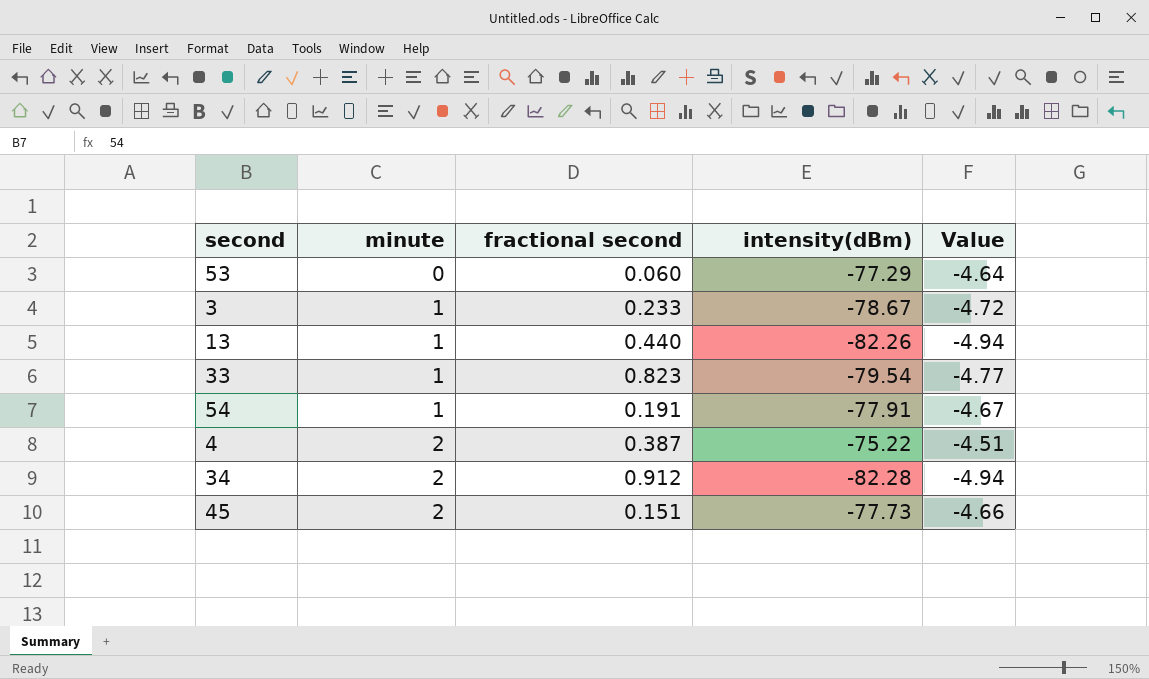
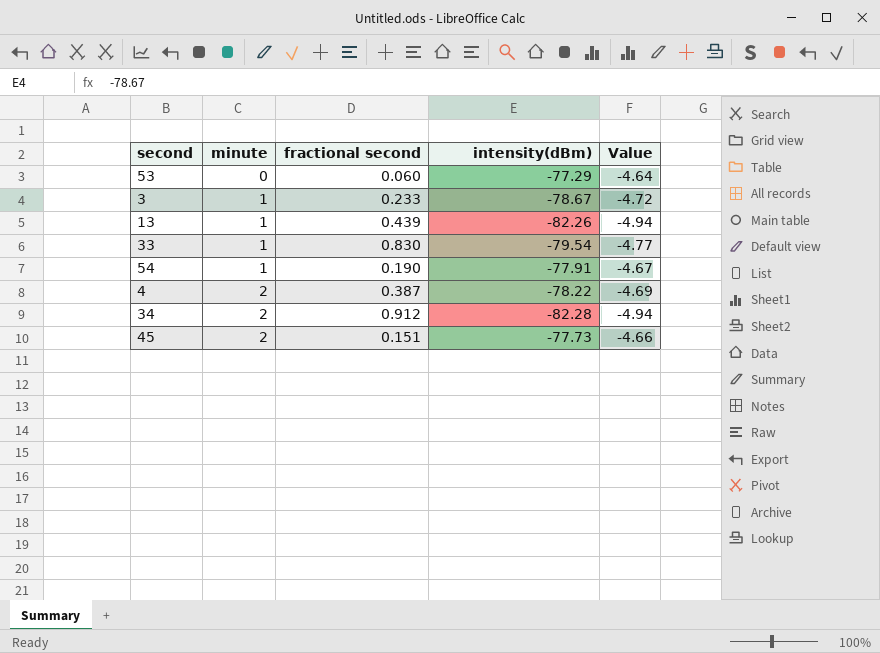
13 | fractional second: 0.440 -> 0.439
33 | fractional second: 0.823 -> 0.830
54 | fractional second: 0.191 -> 0.190
4 | intensity(dBm): -75.22 -> -78.22
4 | Value: -4.51 -> -4.69

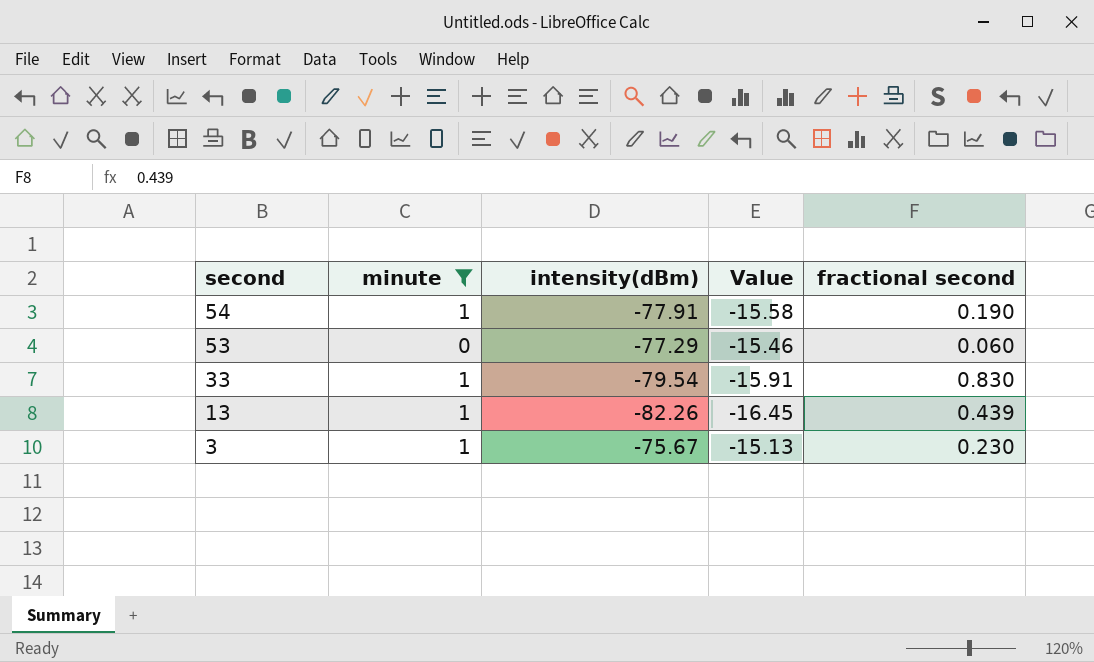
filter: none -> minute != 2
row order: minute ascending -> second descending
column Value | formula: [intensity(dBm)] * 0.06 -> [intensity(dBm)] * 0.2
column fractional second | position: 3 -> 5
3 | intensity(dBm): -78.67 -> -75.67
3 | fractional second: 0.233 -> 0.230

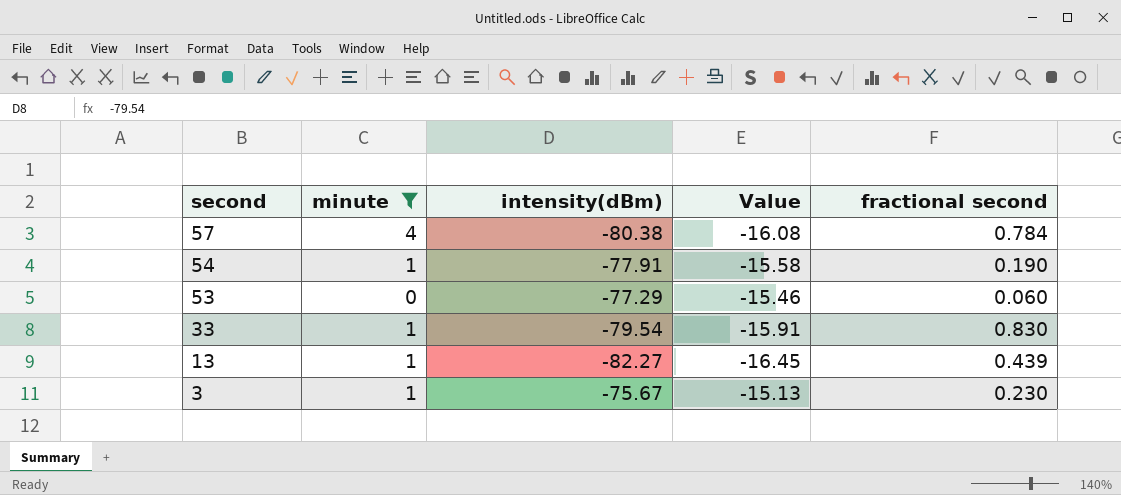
row 57: none -> 4 | -80.38 | -16.08 | 0.784
13 | intensity(dBm): -82.26 -> -82.27

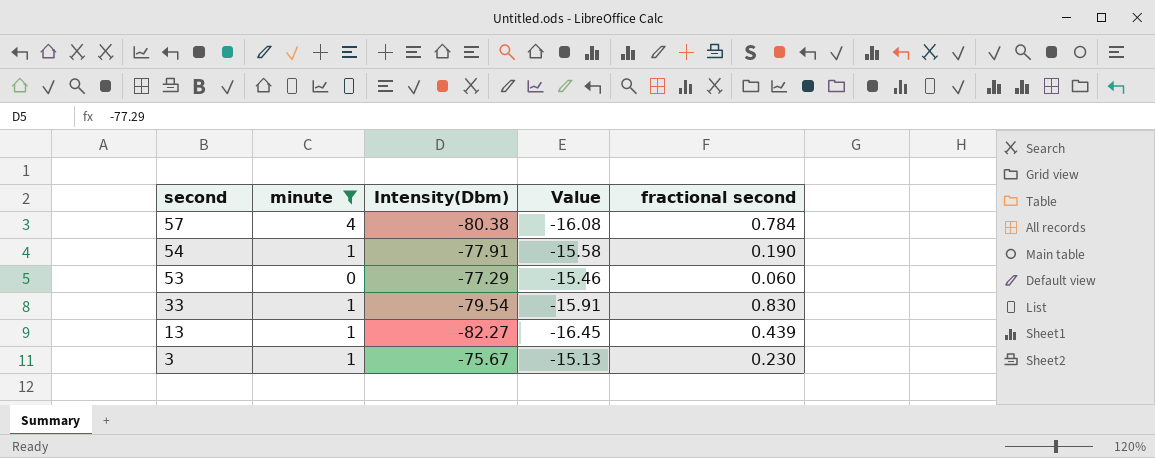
column name: intensity(dBm) -> Intensity(Dbm)

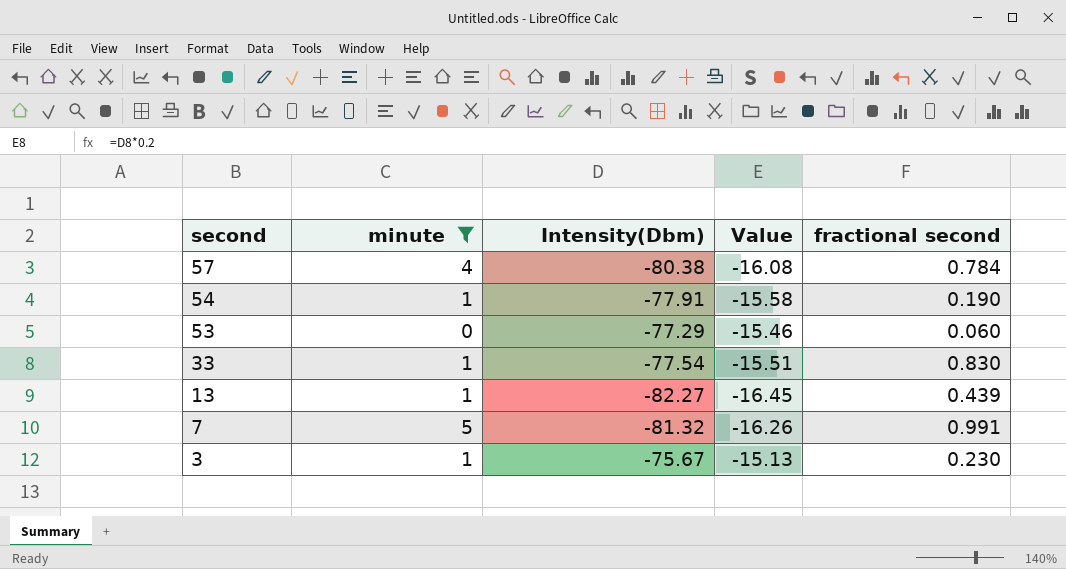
33 | Intensity(Dbm): -79.54 -> -77.54
33 | Value: -15.91 -> -15.51
row 7: none -> 5 | -81.32 | -16.26 | 0.991

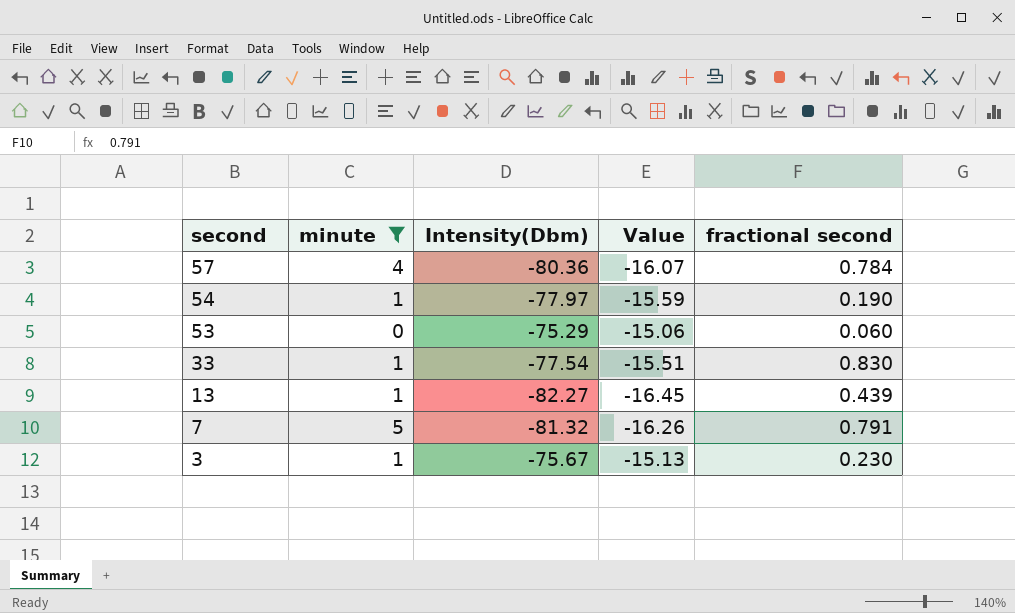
57 | Intensity(Dbm): -80.38 -> -80.36
57 | Value: -16.08 -> -16.07
54 | Intensity(Dbm): -77.91 -> -77.97
54 | Value: -15.58 -> -15.59
53 | Intensity(Dbm): -77.29 -> -75.29
53 | Value: -15.46 -> -15.06
7 | fractional second: 0.991 -> 0.791

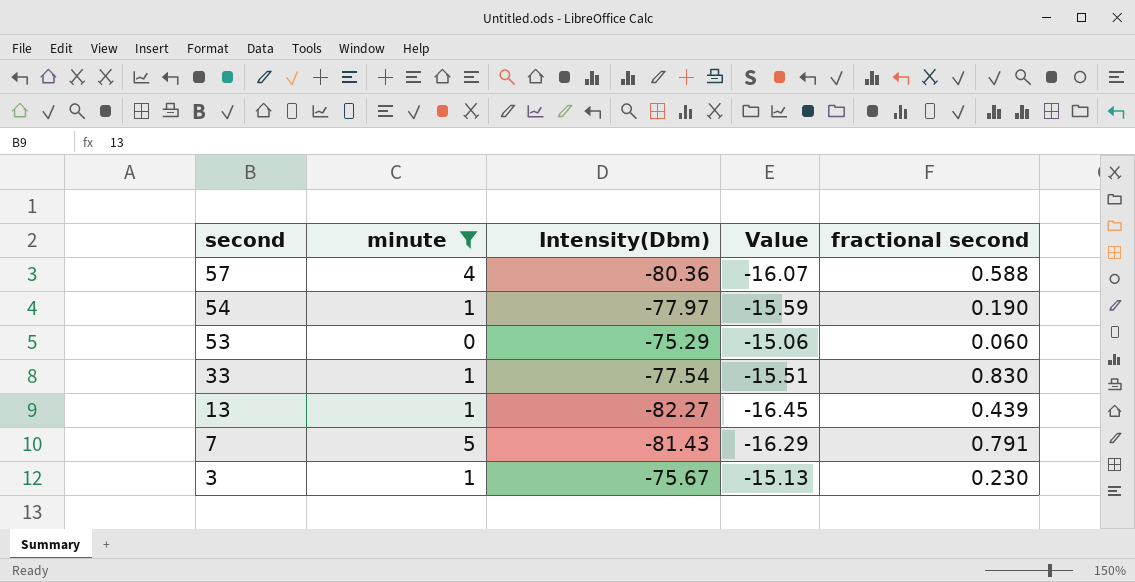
57 | fractional second: 0.784 -> 0.588
7 | Intensity(Dbm): -81.32 -> -81.43
7 | Value: -16.26 -> -16.29

